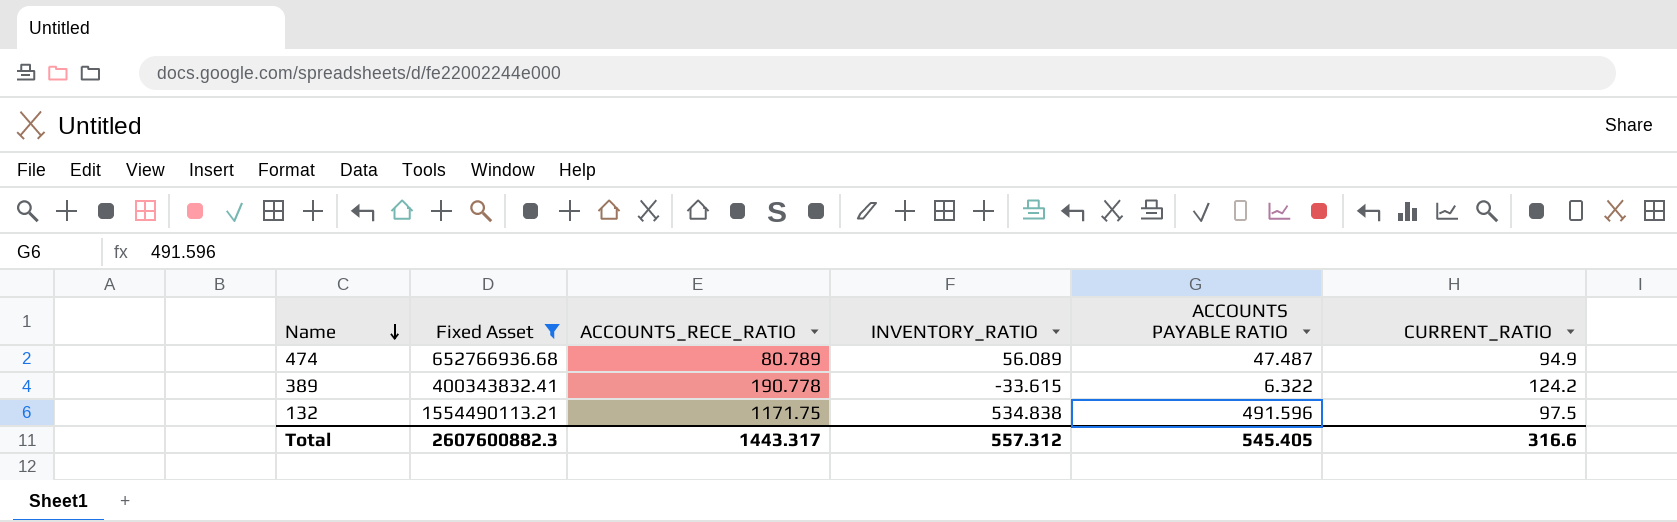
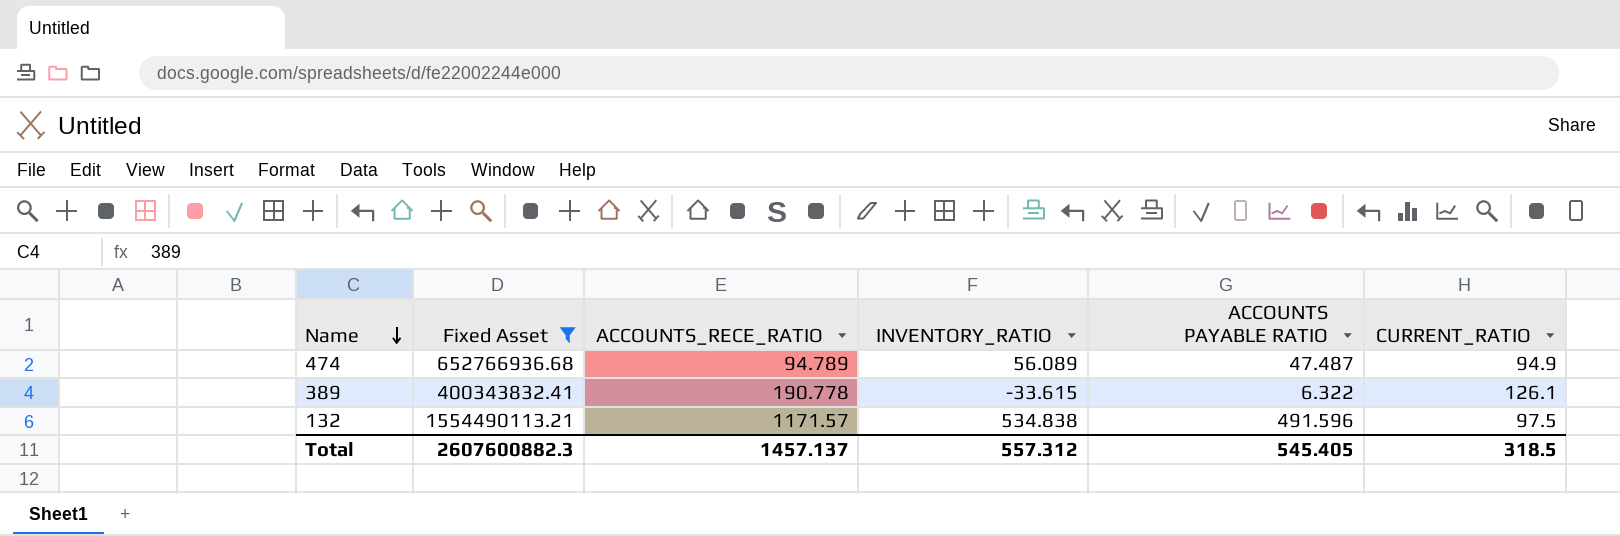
474 | ACCOUNTS_RECE_RATIO: 80.789 -> 94.789
389 | CURRENT_RATIO: 124.2 -> 126.1
132 | ACCOUNTS_RECE_RATIO: 1171.75 -> 1171.57
Total | ACCOUNTS_RECE_RATIO: 1443.317 -> 1457.137
Total | CURRENT_RATIO: 316.6 -> 318.5

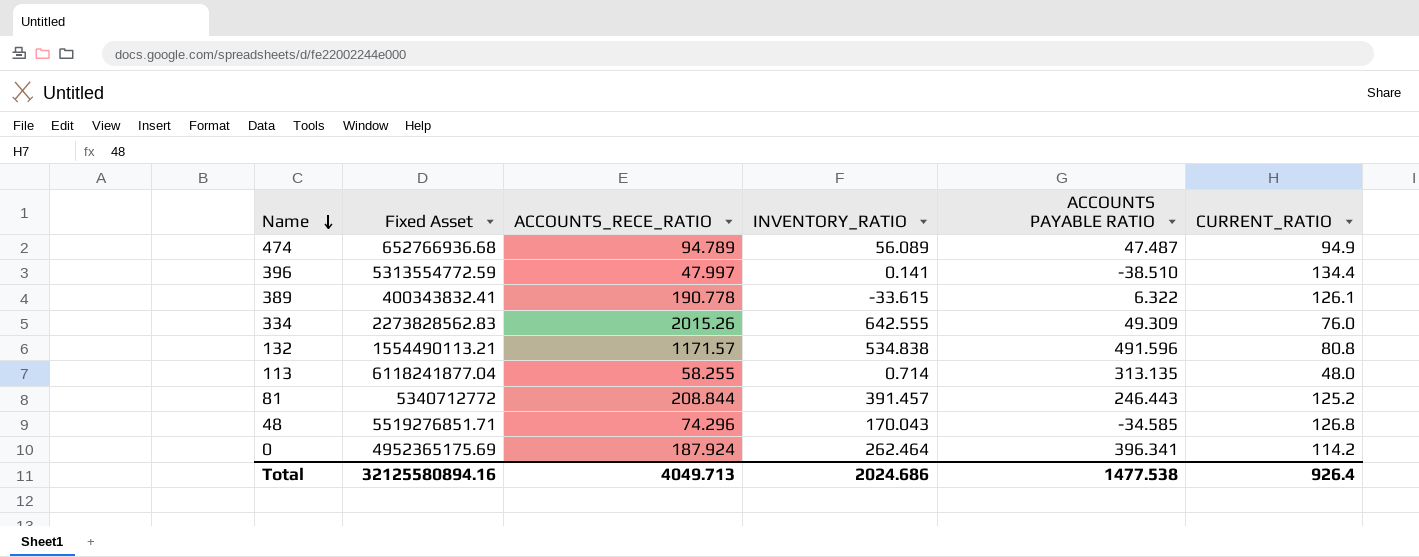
filter: Fixed Asset <= 1554490113.21 -> none
132 | CURRENT_RATIO: 97.5 -> 80.8
Total | Fixed Asset: 2607600882.3 -> 32125580894.16
Total | ACCOUNTS_RECE_RATIO: 1457.137 -> 4049.713
Total | INVENTORY_RATIO: 557.312 -> 2024.686
Total | ACCOUNTS PAYABLE RATIO: 545.405 -> 1477.538
Total | CURRENT_RATIO: 318.5 -> 926.4

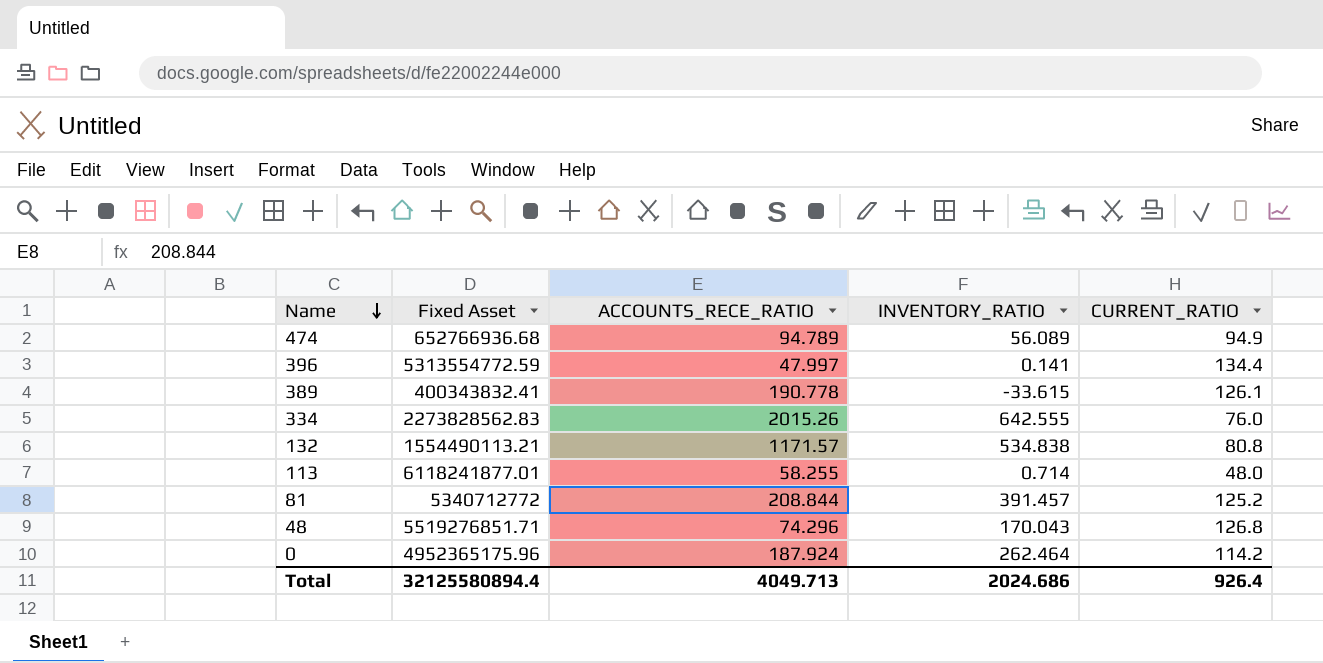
column ACCOUNTS PAYABLE RATIO | position: 5 -> none
113 | Fixed Asset: 6118241877.04 -> 6118241877.01
0 | Fixed Asset: 4952365175.69 -> 4952365175.96
Total | Fixed Asset: 32125580894.16 -> 32125580894.4

